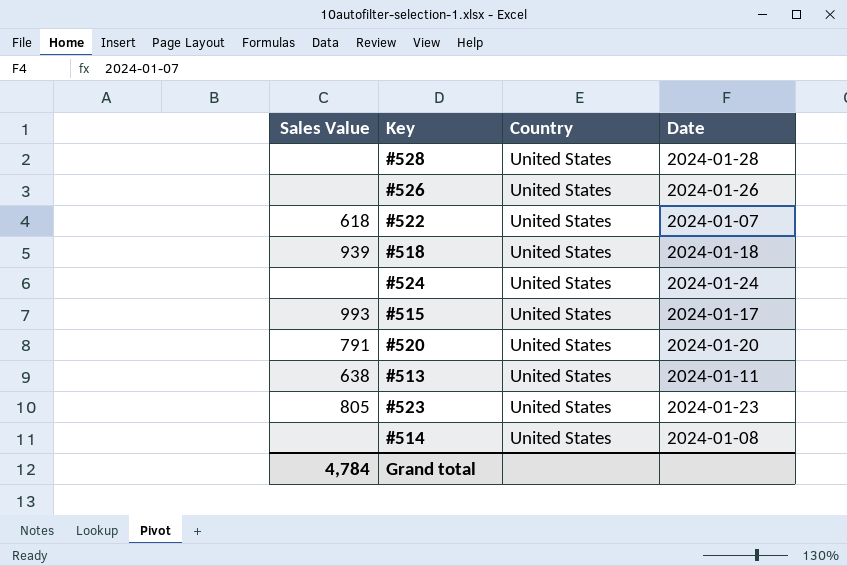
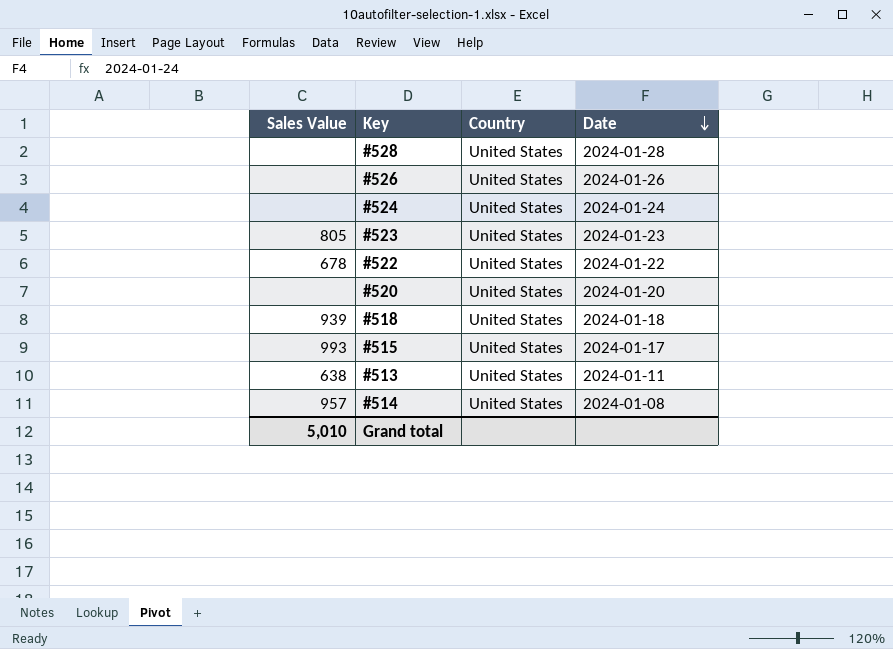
row order: none -> Date descending
#522 | Sales Value: 618 -> 678
#522 | Date: 2024-01-07 -> 2024-01-22
#520 | Sales Value: 791 -> none
#514 | Sales Value: none -> 957
Grand total | Sales Value: 4,784 -> 5,010

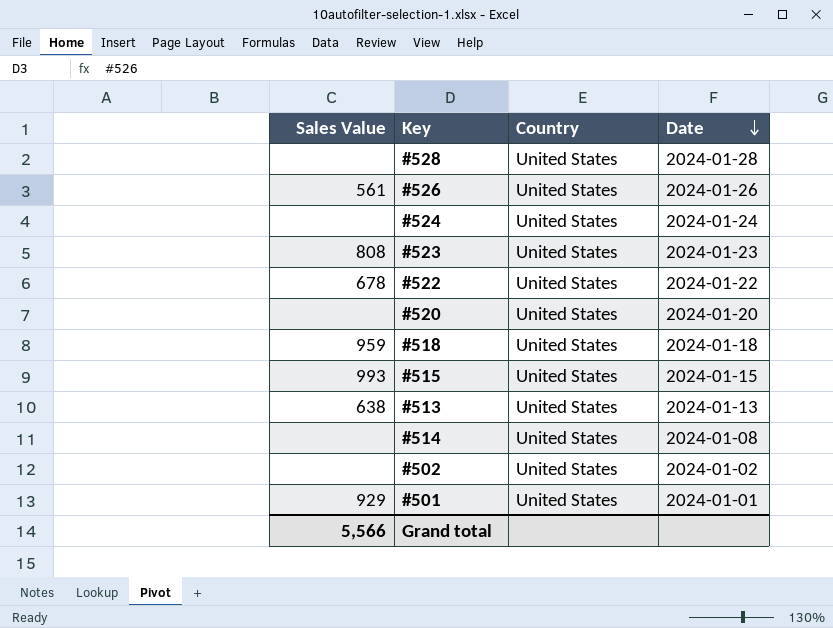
#526 | Sales Value: none -> 561
#523 | Sales Value: 805 -> 808
#518 | Sales Value: 939 -> 959
#515 | Date: 2024-01-17 -> 2024-01-15
#513 | Date: 2024-01-11 -> 2024-01-13
#514 | Sales Value: 957 -> none
row #502: none -> none | United States | 2024-01-02
row #501: none -> 929 | United States | 2024-01-01
Grand total | Sales Value: 5,010 -> 5,566

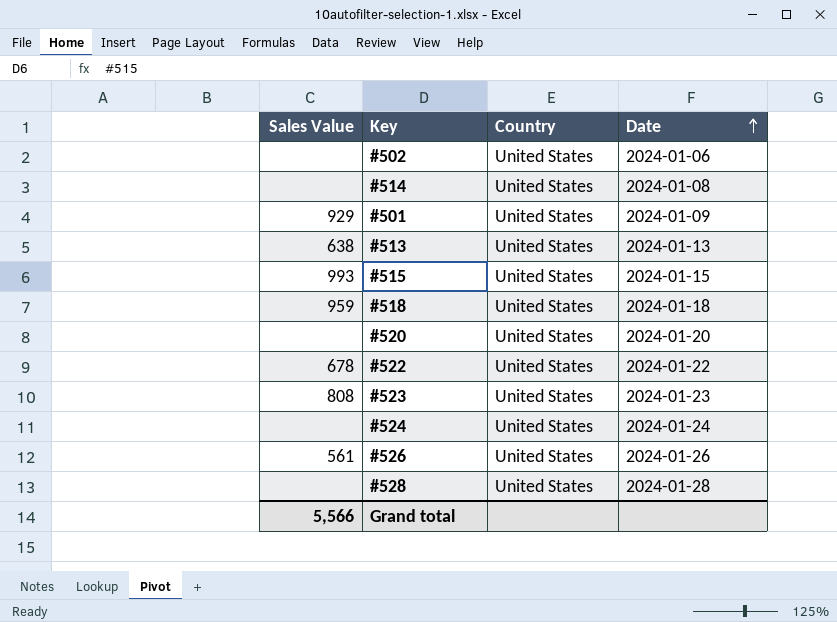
row order: Date descending -> Date ascending
#502 | Date: 2024-01-02 -> 2024-01-06
#501 | Date: 2024-01-01 -> 2024-01-09

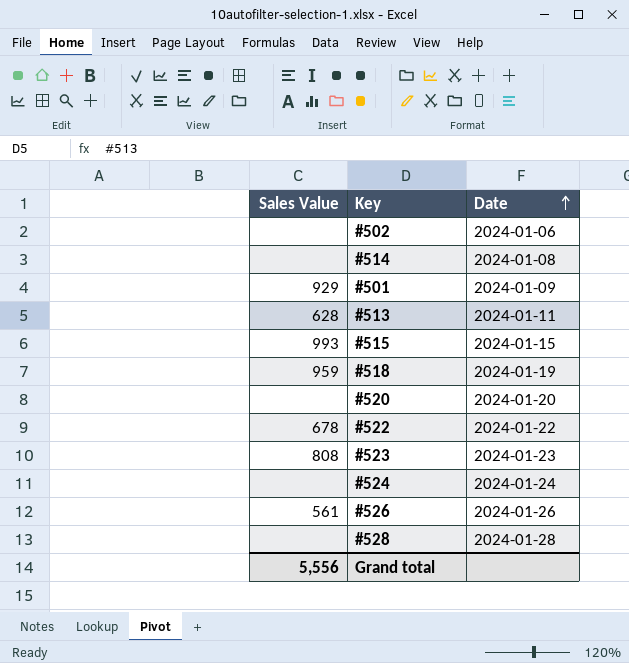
column Country | position: 3 -> none
#513 | Sales Value: 638 -> 628
#513 | Date: 2024-01-13 -> 2024-01-11
#518 | Date: 2024-01-18 -> 2024-01-19
Grand total | Sales Value: 5,566 -> 5,556

